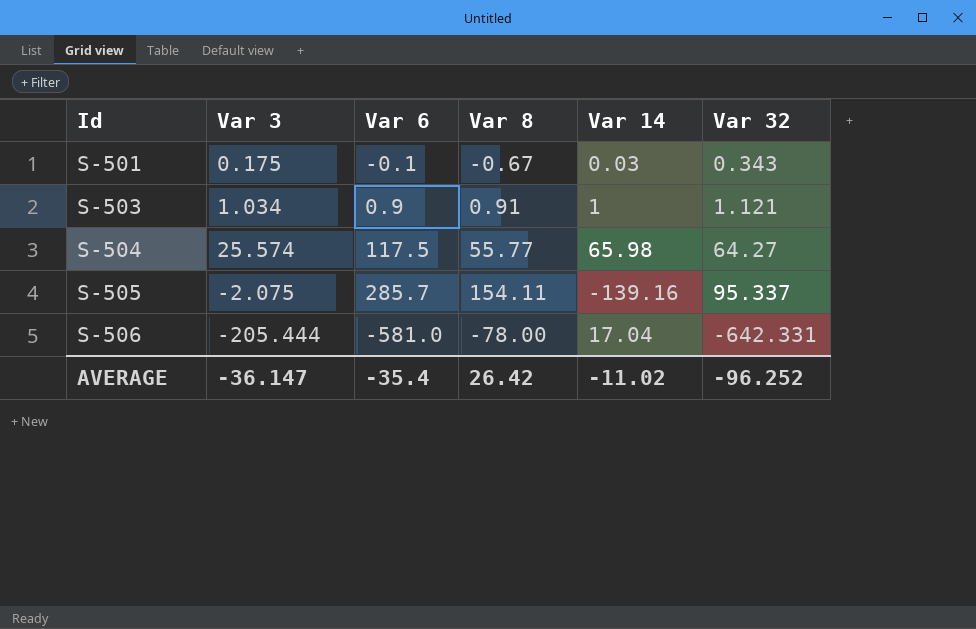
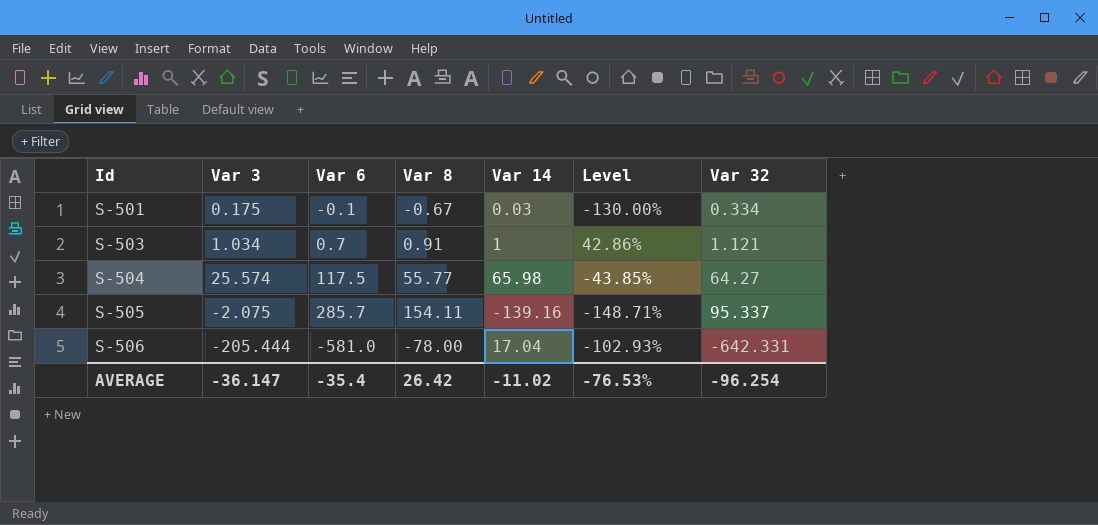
column Level | formula: none -> ([Var 14] - [Var 6]) / [Var 6]
S-501 | Var 32: 0.343 -> 0.334
S-503 | Var 6: 0.9 -> 0.7
AVERAGE | Var 32: -96.252 -> -96.254

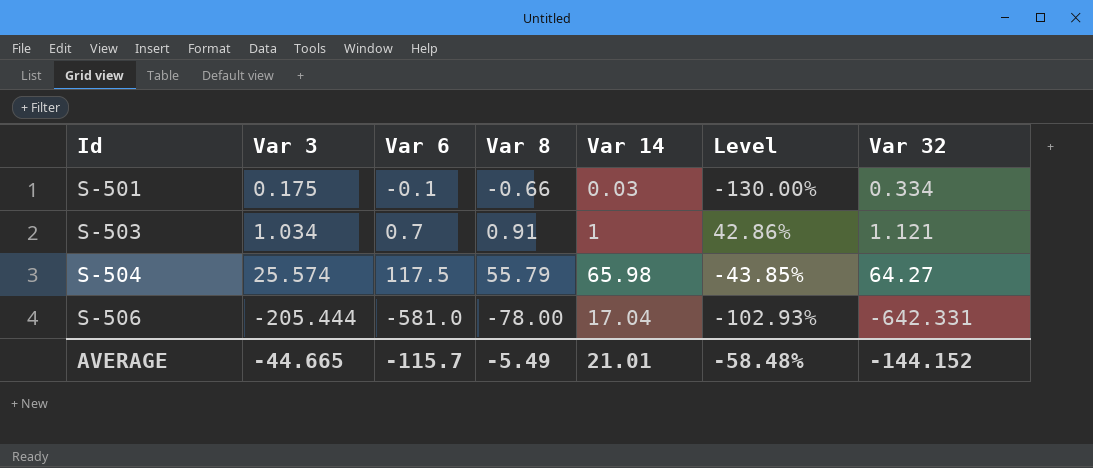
row S-505: -2.075 | 285.7 | 154.11 | -139.16 | -148.71% | 95.337 -> none
S-501 | Var 8: -0.67 -> -0.66
S-504 | Var 8: 55.77 -> 55.79
AVERAGE | Var 3: -36.147 -> -44.665
AVERAGE | Var 6: -35.4 -> -115.7
AVERAGE | Var 8: 26.42 -> -5.49
AVERAGE | Var 14: -11.02 -> 21.01
AVERAGE | Level: -76.53% -> -58.48%
AVERAGE | Var 32: -96.254 -> -144.152

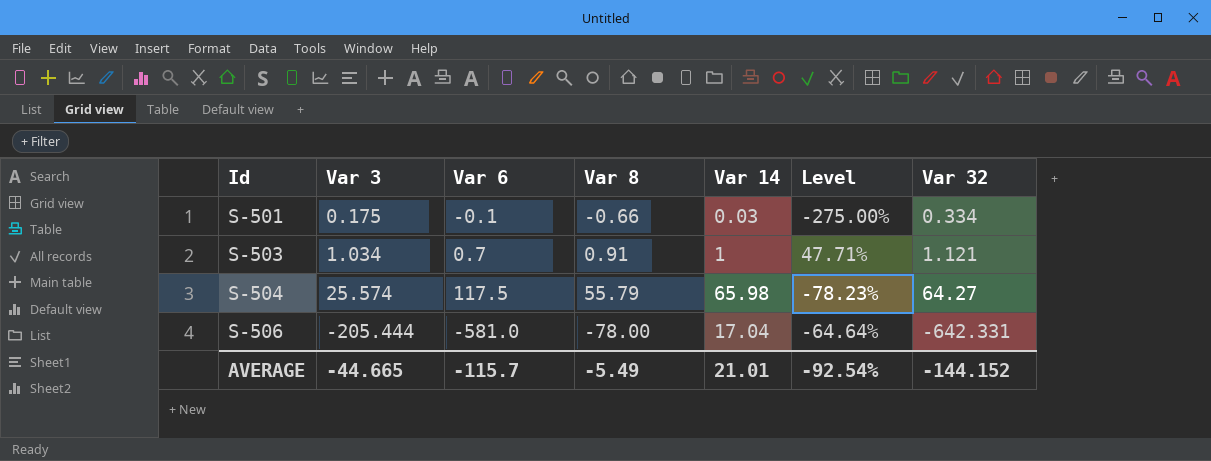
column Level | formula: ([Var 14] - [Var 6]) / [Var 6] -> ([Var 3] - [Var 6]) / [Var 6]
AVERAGE | Level: -58.48% -> -92.54%

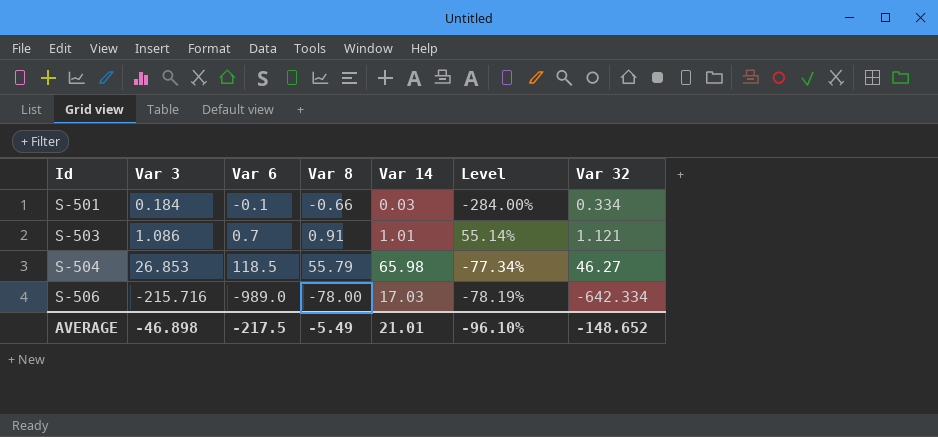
S-501 | Var 3: 0.175 -> 0.184
S-501 | Level: -275.00% -> -284.00%
S-503 | Var 3: 1.034 -> 1.086
S-503 | Var 14: 1 -> 1.01
S-503 | Level: 47.71% -> 55.14%
S-504 | Var 3: 25.574 -> 26.853
S-504 | Var 6: 117.5 -> 118.5
S-504 | Level: -78.23% -> -77.34%
S-504 | Var 32: 64.27 -> 46.27
S-506 | Var 3: -205.444 -> -215.716
S-506 | Var 6: -581.0 -> -989.0
S-506 | Var 14: 17.04 -> 17.03
S-506 | Level: -64.64% -> -78.19%
S-506 | Var 32: -642.331 -> -642.334
AVERAGE | Var 3: -44.665 -> -46.898
AVERAGE | Var 6: -115.7 -> -217.5
AVERAGE | Level: -92.54% -> -96.10%
AVERAGE | Var 32: -144.152 -> -148.652

